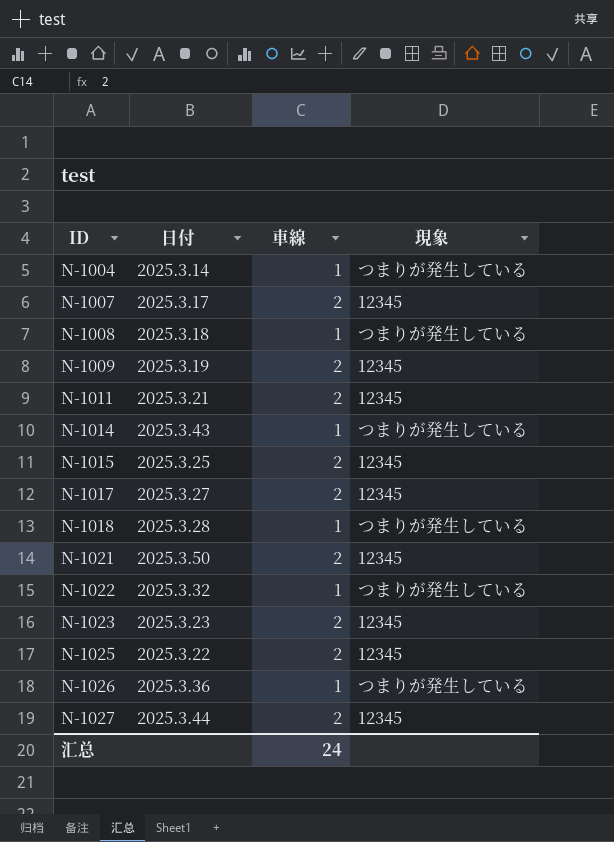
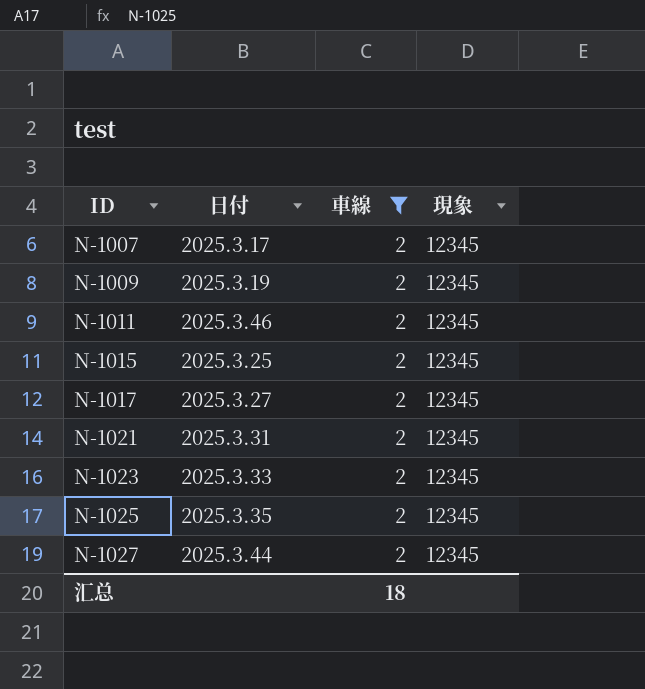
filter: none -> 車線 = 2
N-1011 | 日付: 2025.3.21 -> 2025.3.46
N-1021 | 日付: 2025.3.50 -> 2025.3.31
N-1023 | 日付: 2025.3.23 -> 2025.3.33
N-1025 | 日付: 2025.3.22 -> 2025.3.35
汇总 | 車線: 24 -> 18

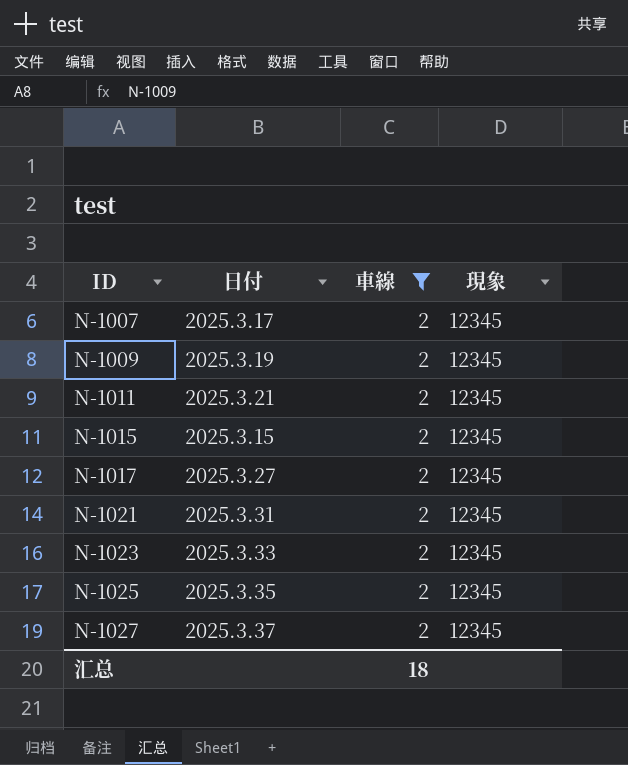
N-1011 | 日付: 2025.3.46 -> 2025.3.21
N-1015 | 日付: 2025.3.25 -> 2025.3.15
N-1027 | 日付: 2025.3.44 -> 2025.3.37

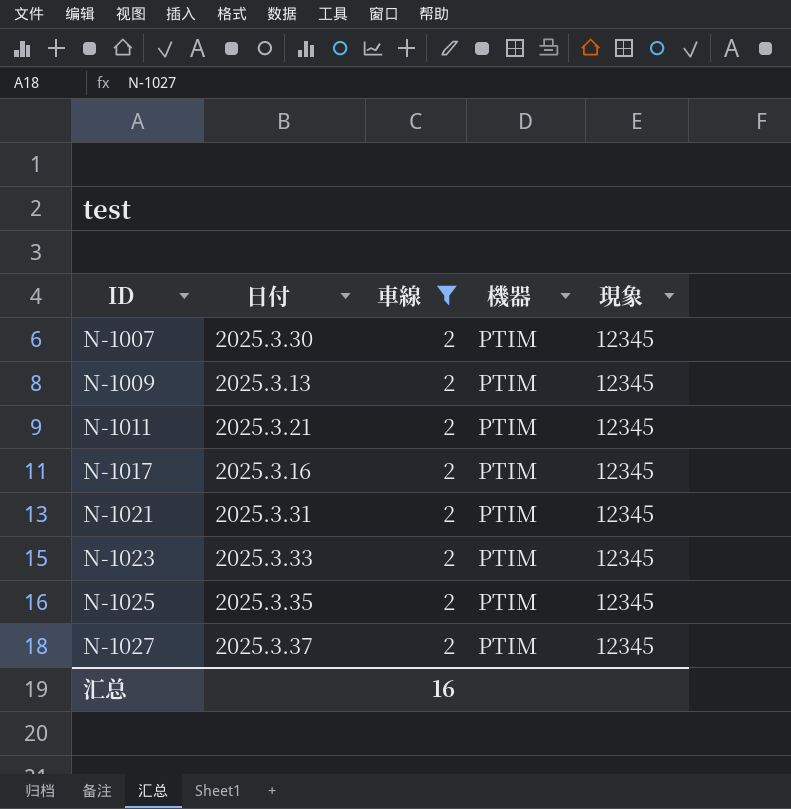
column 機器 | position: none -> 4
row N-1015: 2025.3.15 | 2 | 12345 -> none
N-1007 | 日付: 2025.3.17 -> 2025.3.30
N-1009 | 日付: 2025.3.19 -> 2025.3.13
N-1017 | 日付: 2025.3.27 -> 2025.3.16
汇总 | 車線: 18 -> 16

